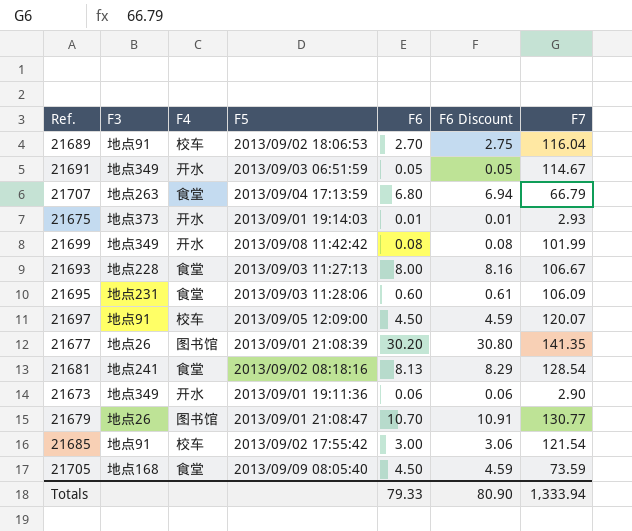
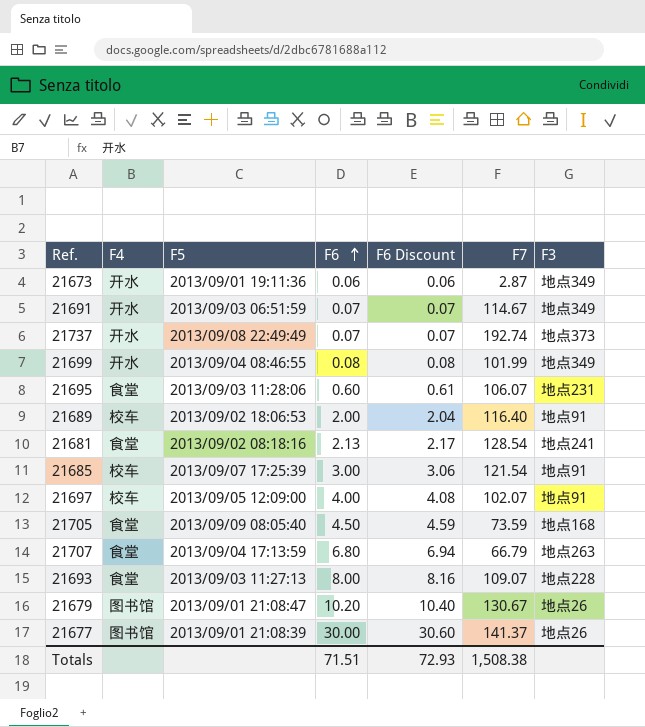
row order: none -> F6 ascending
column F3 | position: 2 -> 7
row 21675: 地点373 | 开水 | 2013/09/01 19:14:03 | 0.01 | 0.01 | 2.93 -> none
21673 | F7: 2.90 -> 2.87
21691 | F6: 0.05 -> 0.07
21691 | F6 Discount: 0.05 -> 0.07
row 21737: none -> 开水 | 2013/09/08 22:49:49 | 0.07 | 0.07 | 192.74 | 地点373
21699 | F5: 2013/09/08 11:42:42 -> 2013/09/04 08:46:55
21695 | F7: 106.09 -> 106.07
21689 | F6: 2.70 -> 2.00
21689 | F6 Discount: 2.75 -> 2.04
21689 | F7: 116.04 -> 116.40
21681 | F6: 8.13 -> 2.13
21681 | F6 Discount: 8.29 -> 2.17
21685 | F5: 2013/09/02 17:55:42 -> 2013/09/07 17:25:39
21697 | F6: 4.50 -> 4.00
21697 | F6 Discount: 4.59 -> 4.08
21697 | F7: 120.07 -> 102.07
21693 | F7: 106.67 -> 109.07
21679 | F6: 10.70 -> 10.20
21679 | F6 Discount: 10.91 -> 10.40
21679 | F7: 130.77 -> 130.67
21677 | F6: 30.20 -> 30.00
21677 | F6 Discount: 30.80 -> 30.60
21677 | F7: 141.35 -> 141.37
Totals | F6: 79.33 -> 71.51
Totals | F6 Discount: 80.90 -> 72.93
Totals | F7: 1,333.94 -> 1,508.38

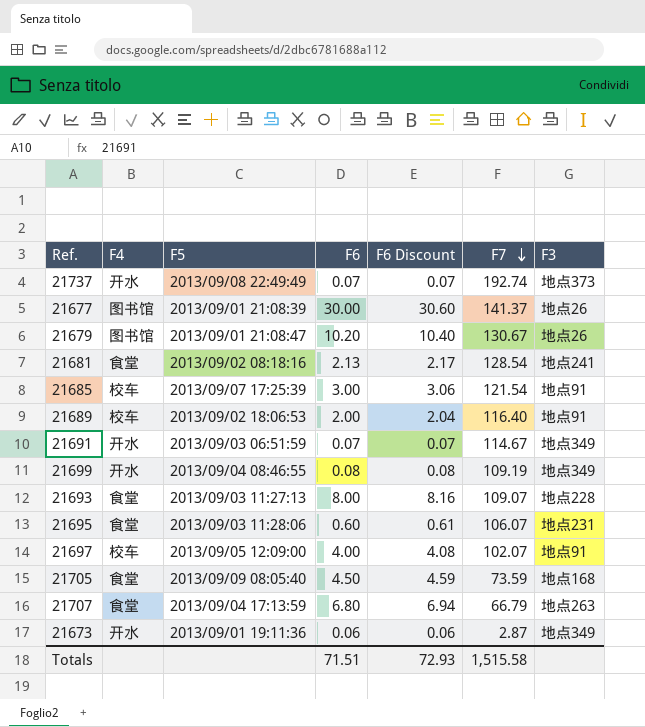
row order: F6 ascending -> F7 descending
21699 | F7: 101.99 -> 109.19
Totals | F7: 1,508.38 -> 1,515.58

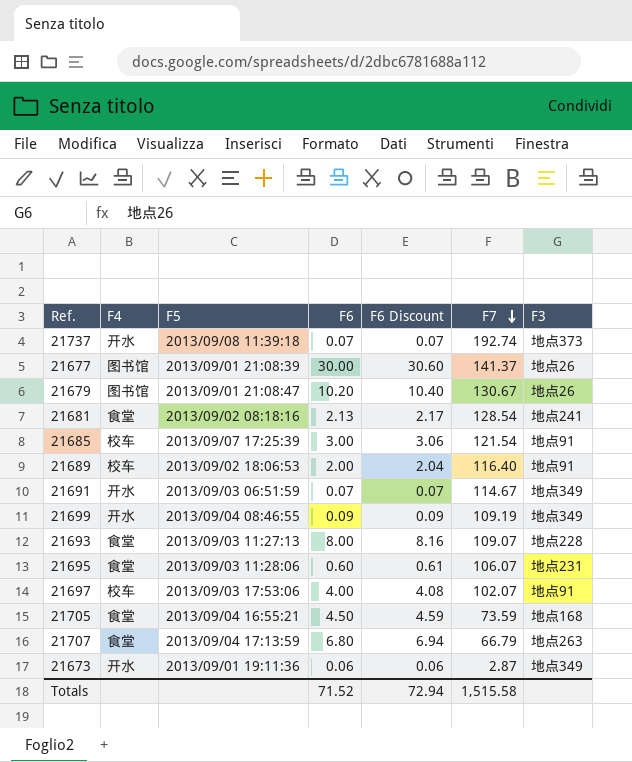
21737 | F5: 2013/09/08 22:49:49 -> 2013/09/08 11:39:18
21699 | F6: 0.08 -> 0.09
21699 | F6 Discount: 0.08 -> 0.09
21697 | F5: 2013/09/05 12:09:00 -> 2013/09/03 17:53:06
21705 | F5: 2013/09/09 08:05:40 -> 2013/09/04 16:55:21
Totals | F6: 71.51 -> 71.52
Totals | F6 Discount: 72.93 -> 72.94

